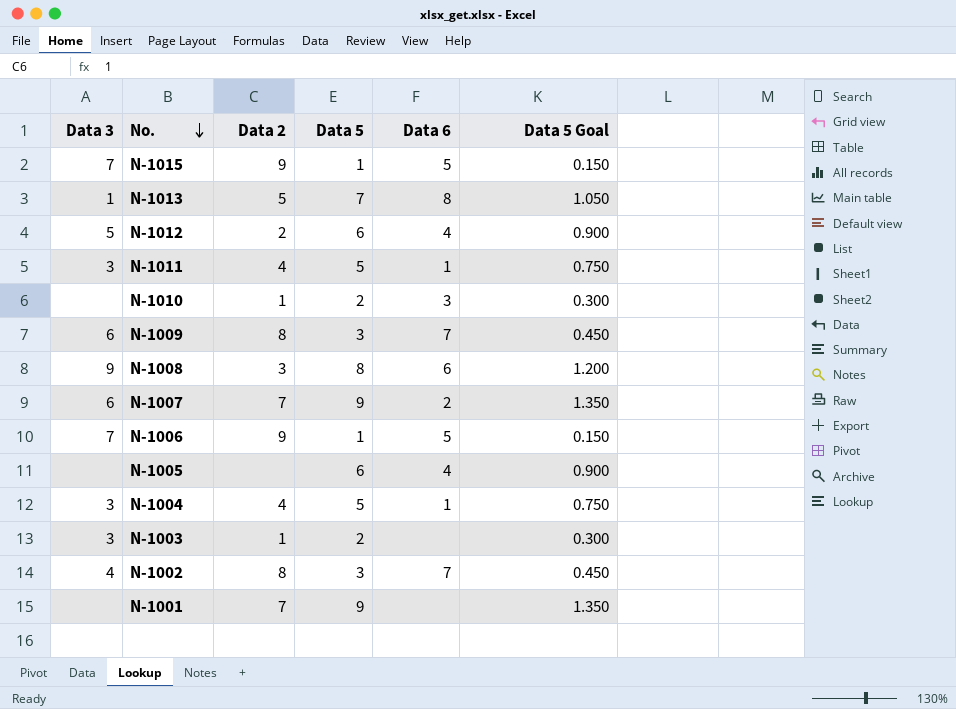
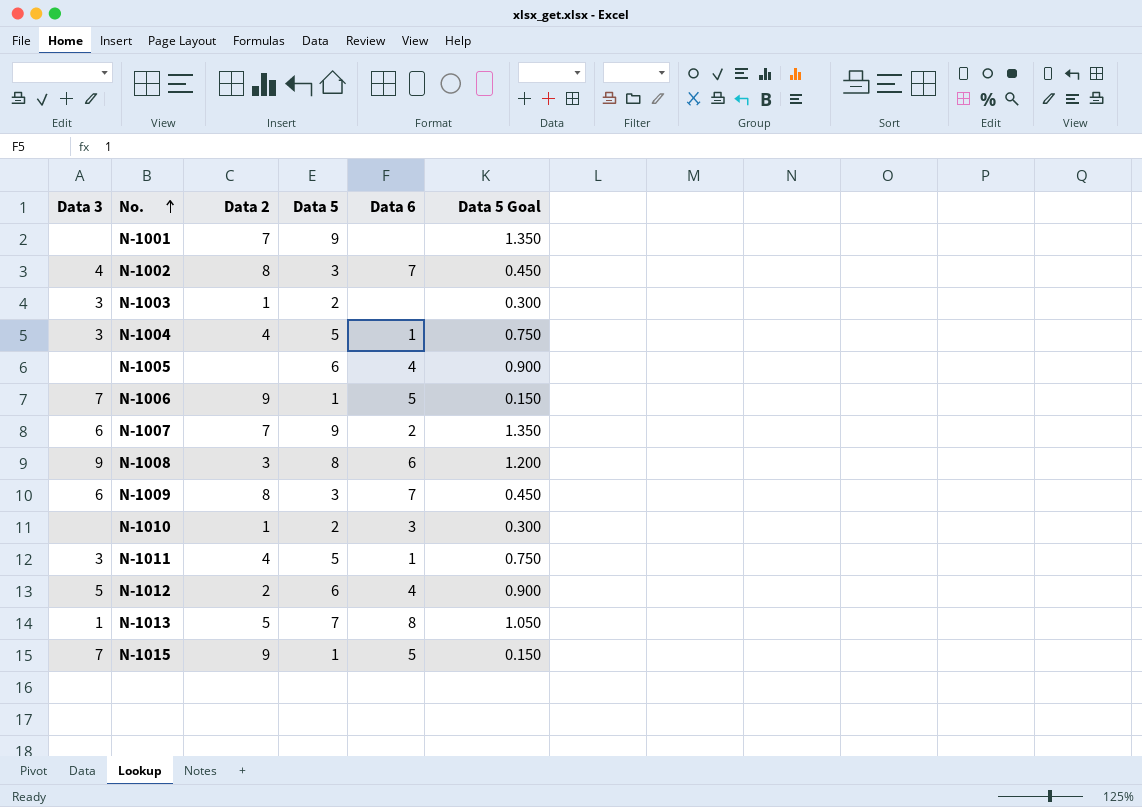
row order: No. descending -> No. ascending

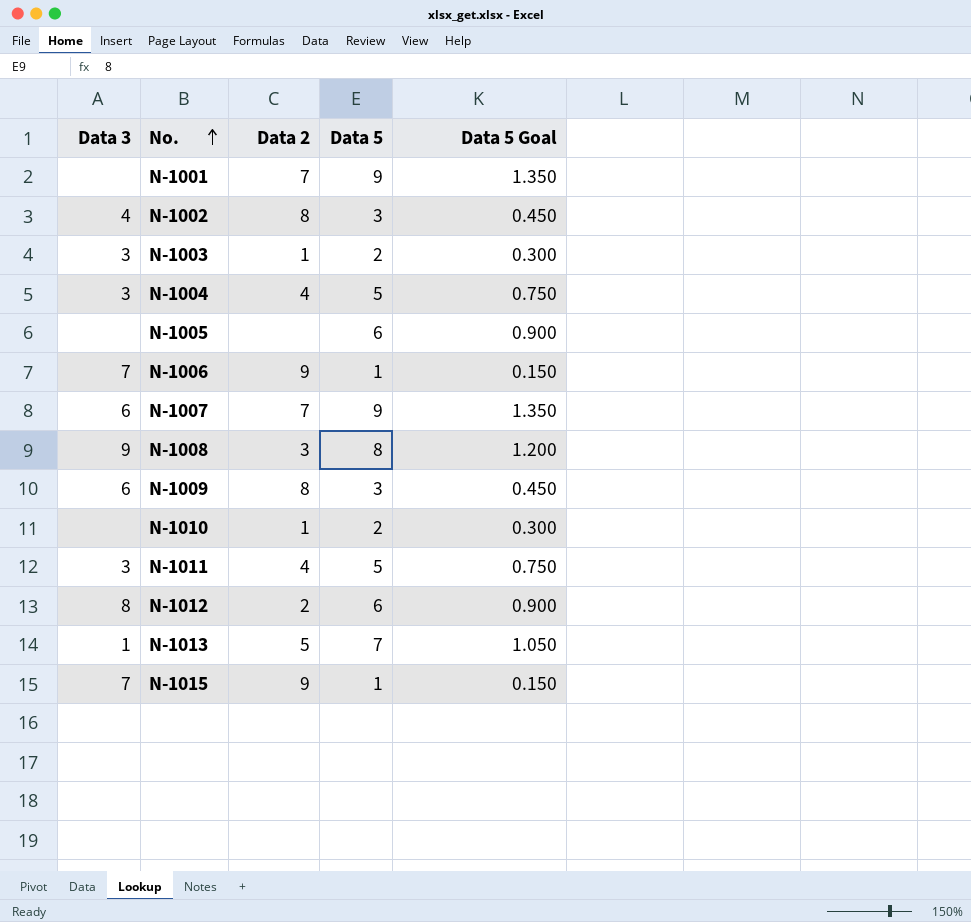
column Data 6 | position: 5 -> none
N-1012 | Data 3: 5 -> 8

